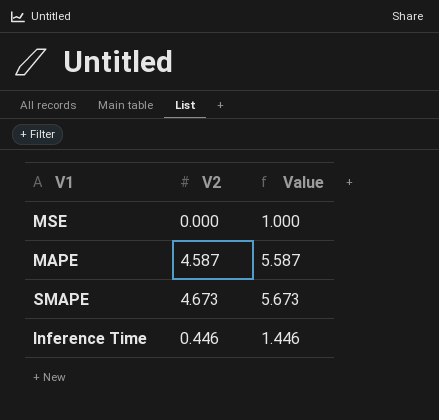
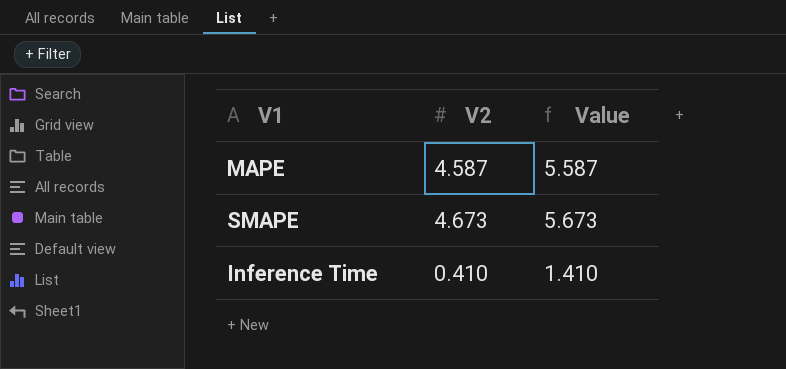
row MSE: 0.000 | 1.000 -> none
Inference Time | V2: 0.446 -> 0.410
Inference Time | Value: 1.446 -> 1.410

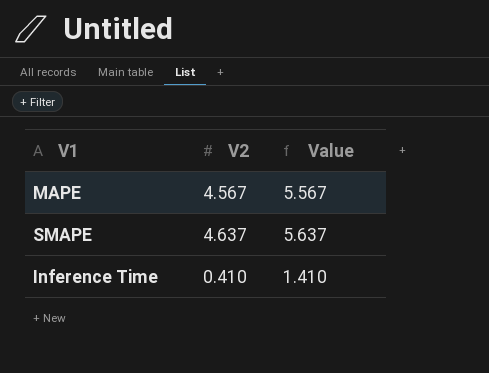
MAPE | V2: 4.587 -> 4.567
MAPE | Value: 5.587 -> 5.567
SMAPE | V2: 4.673 -> 4.637
SMAPE | Value: 5.673 -> 5.637

